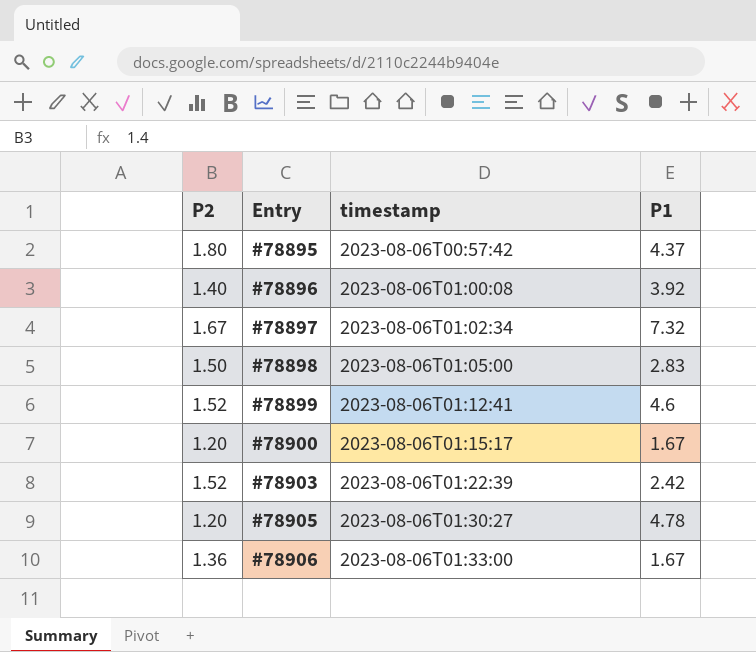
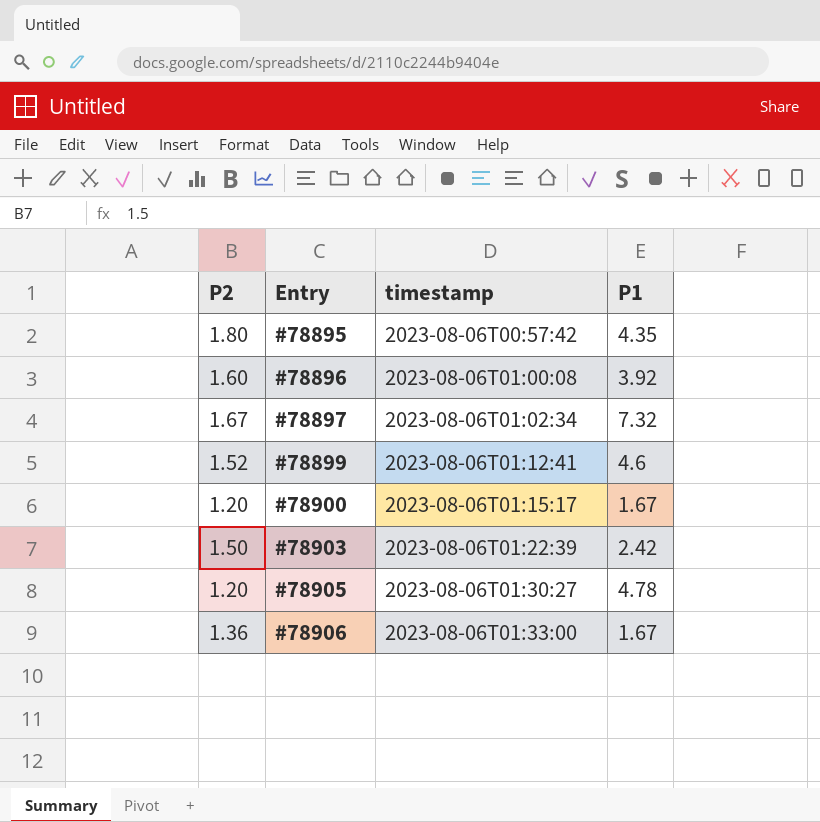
row #78898: 1.50 | 2023-08-06T01:05:00 | 2.83 -> none
#78895 | P1: 4.37 -> 4.35
#78896 | P2: 1.40 -> 1.60
#78903 | P2: 1.52 -> 1.50

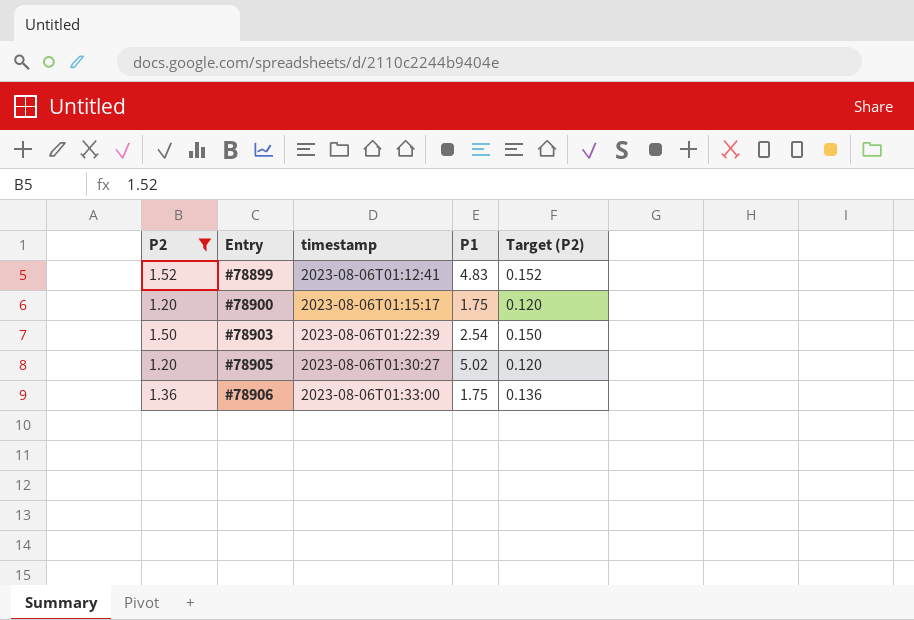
filter: none -> P2 <= 1.52
column Target (P2) | formula: none -> [P2] * 0.1
#78899 | P1: 4.6 -> 4.83
#78900 | P1: 1.67 -> 1.75
#78903 | P1: 2.42 -> 2.54
#78905 | P1: 4.78 -> 5.02
#78906 | P1: 1.67 -> 1.75

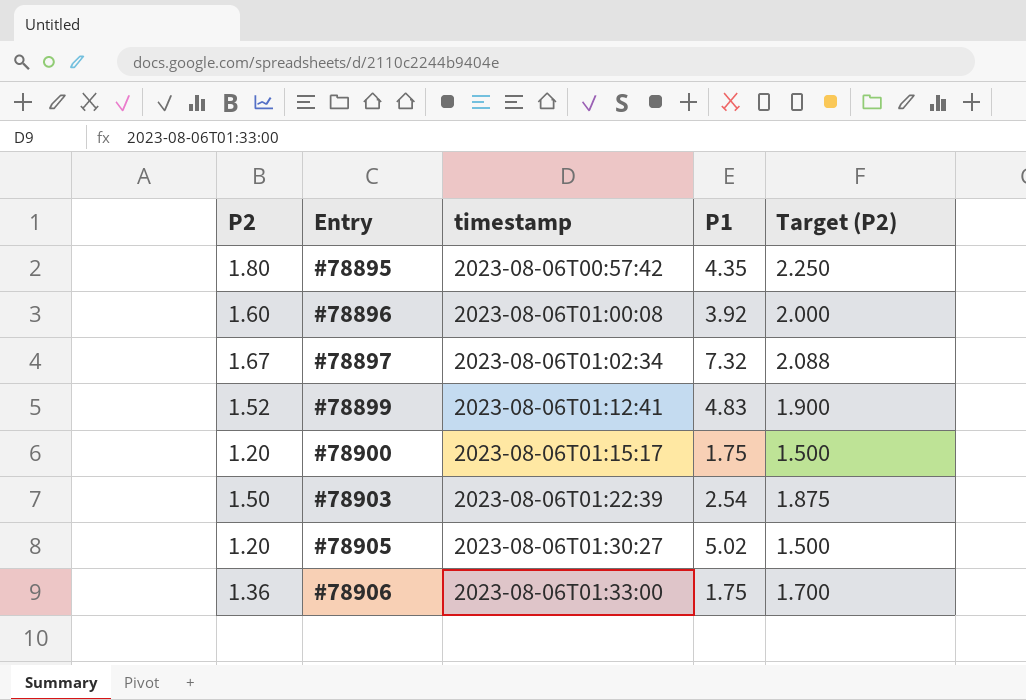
filter: P2 <= 1.52 -> none
column Target (P2) | formula: [P2] * 0.1 -> [P2] * 1.25

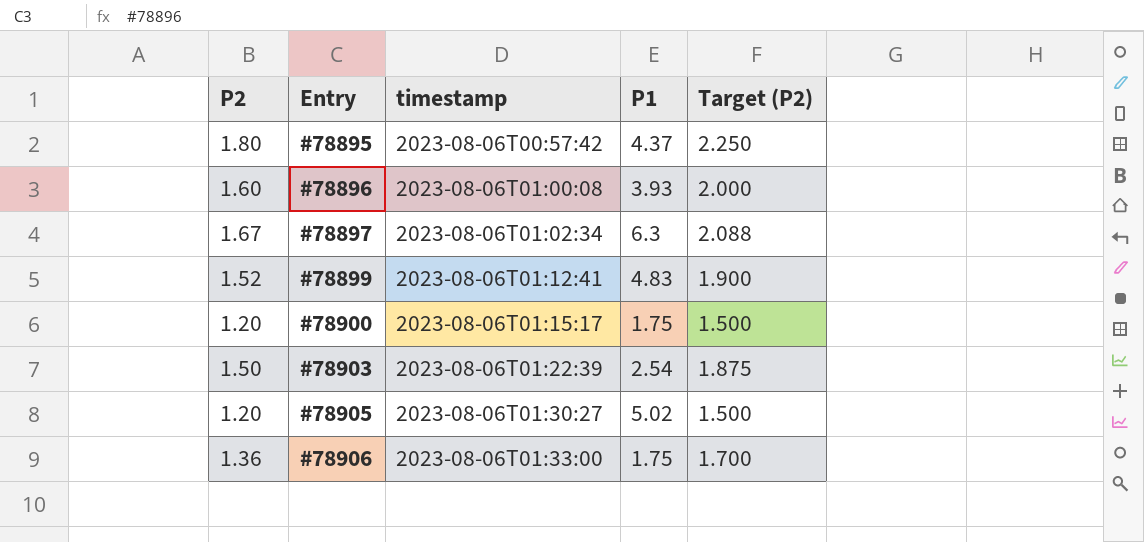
#78895 | P1: 4.35 -> 4.37
#78896 | P1: 3.92 -> 3.93
#78897 | P1: 7.32 -> 6.3

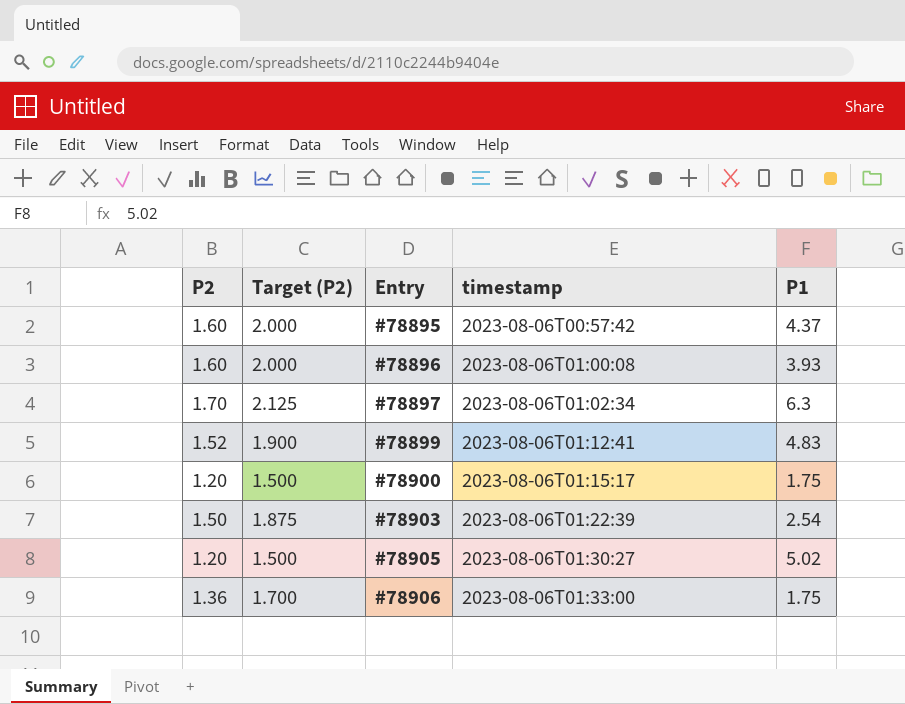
column Target (P2) | position: 5 -> 2
#78895 | P2: 1.80 -> 1.60
#78895 | Target (P2): 2.250 -> 2.000
#78897 | P2: 1.67 -> 1.70
#78897 | Target (P2): 2.088 -> 2.125

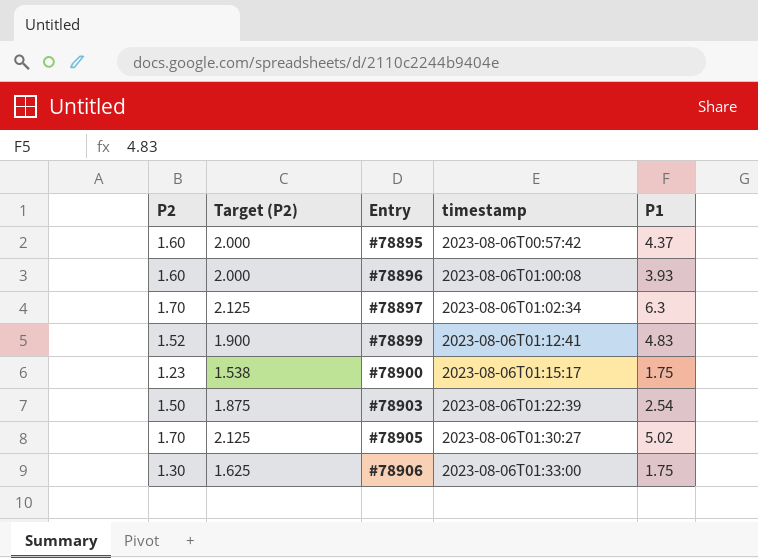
#78900 | P2: 1.20 -> 1.23
#78900 | Target (P2): 1.500 -> 1.538
#78905 | P2: 1.20 -> 1.70
#78905 | Target (P2): 1.500 -> 2.125
#78906 | P2: 1.36 -> 1.30
#78906 | Target (P2): 1.700 -> 1.625

